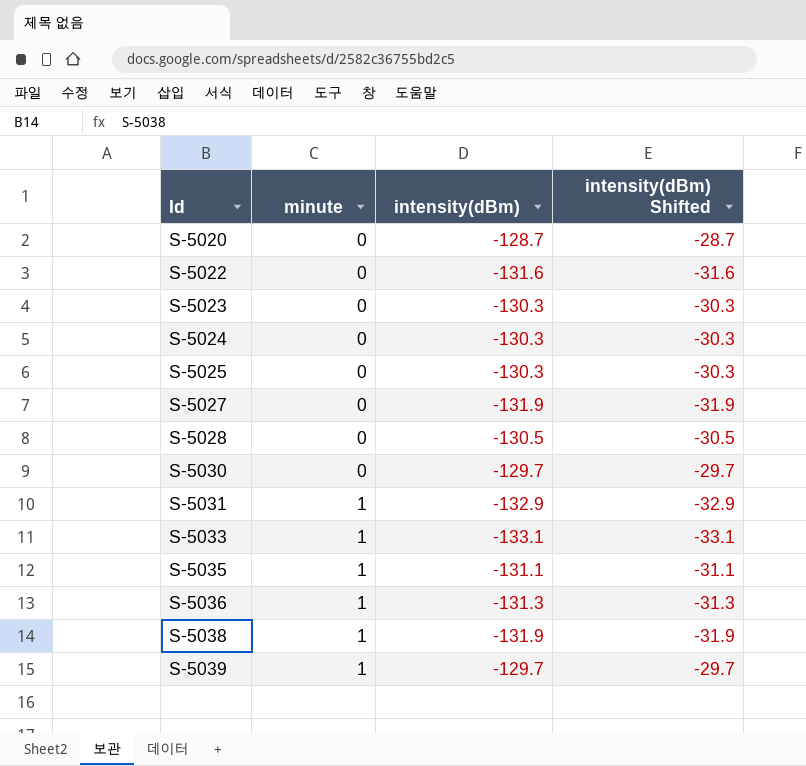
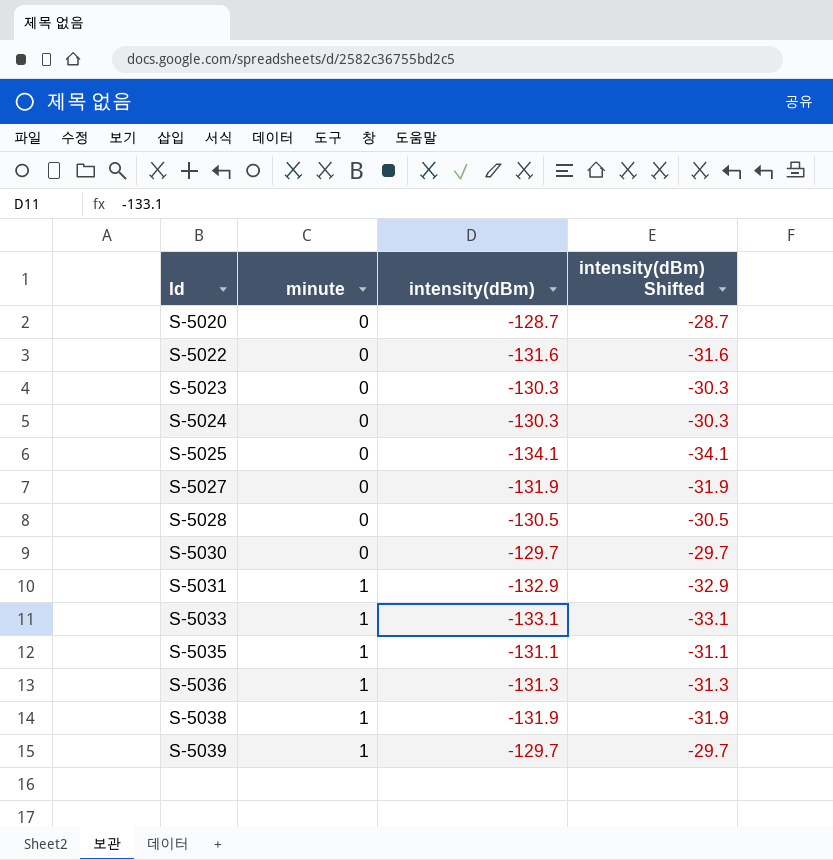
S-5025 | intensity(dBm): -130.3 -> -134.1
S-5025 | intensity(dBm) Shifted: -30.3 -> -34.1

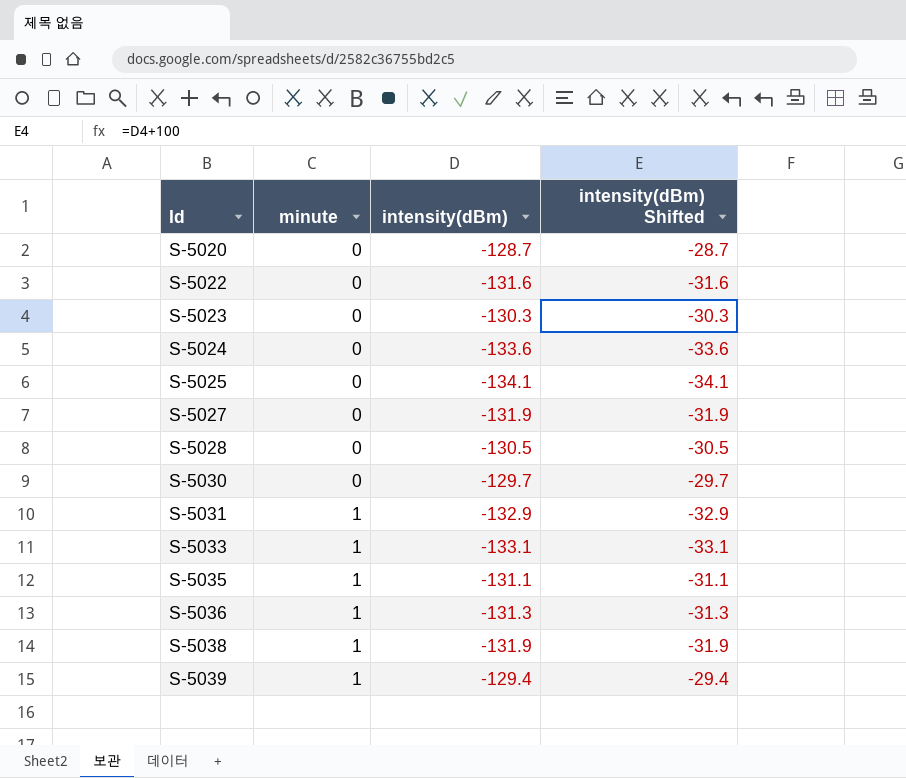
S-5024 | intensity(dBm): -130.3 -> -133.6
S-5024 | intensity(dBm) Shifted: -30.3 -> -33.6
S-5039 | intensity(dBm): -129.7 -> -129.4
S-5039 | intensity(dBm) Shifted: -29.7 -> -29.4

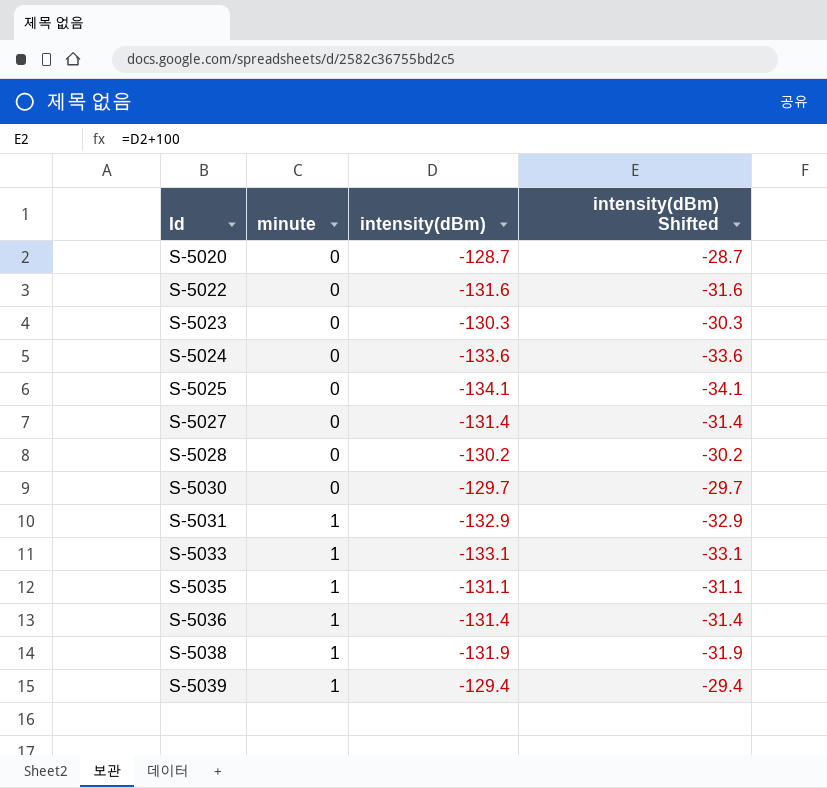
S-5027 | intensity(dBm): -131.9 -> -131.4
S-5027 | intensity(dBm) Shifted: -31.9 -> -31.4
S-5028 | intensity(dBm): -130.5 -> -130.2
S-5028 | intensity(dBm) Shifted: -30.5 -> -30.2
S-5036 | intensity(dBm): -131.3 -> -131.4
S-5036 | intensity(dBm) Shifted: -31.3 -> -31.4

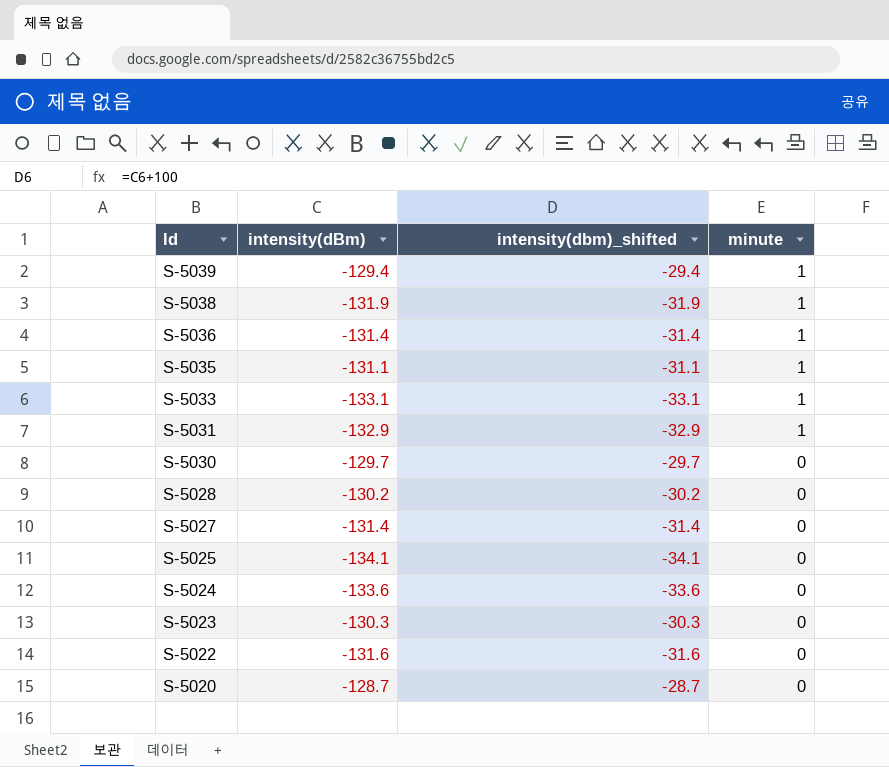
row order: Id ascending -> Id descending
column name: intensity(dBm) Shifted -> intensity(dbm)_shifted
column minute | position: 2 -> 4

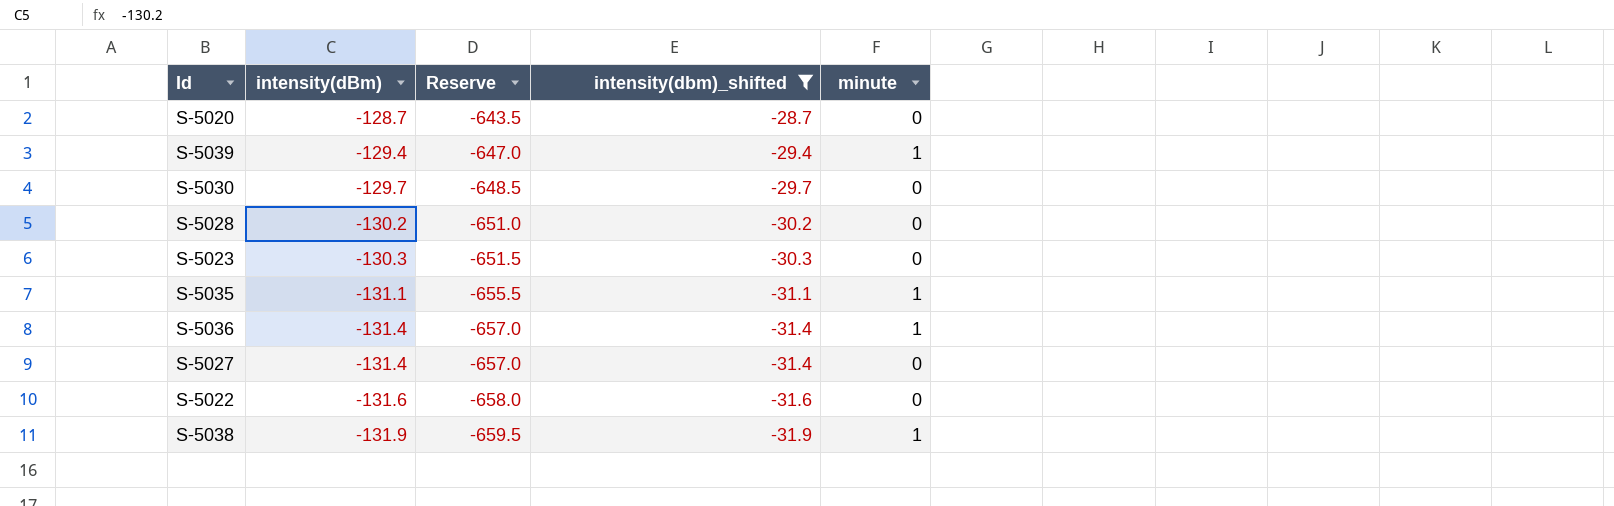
filter: none -> intensity(dbm)_shifted >= -31.9
row order: Id descending -> intensity(dBm) descending
column Reserve | formula: none -> [intensity(dBm)] * 5

